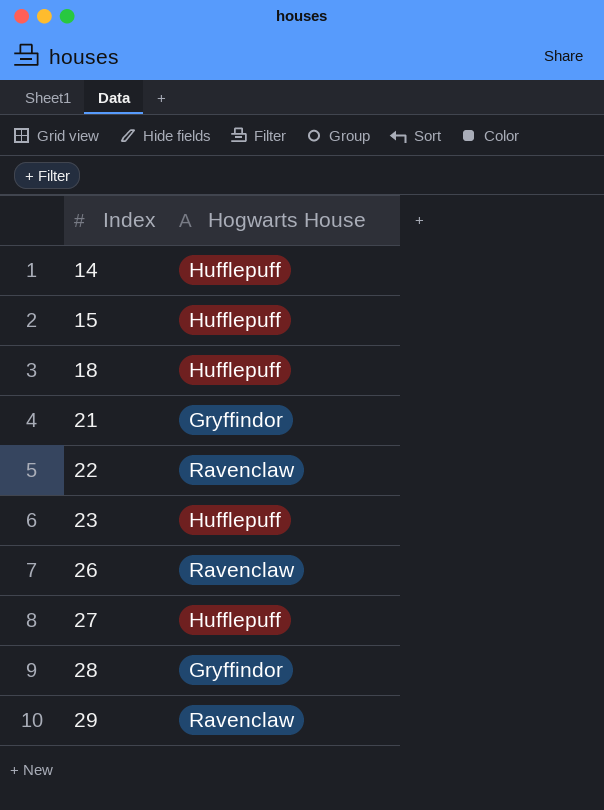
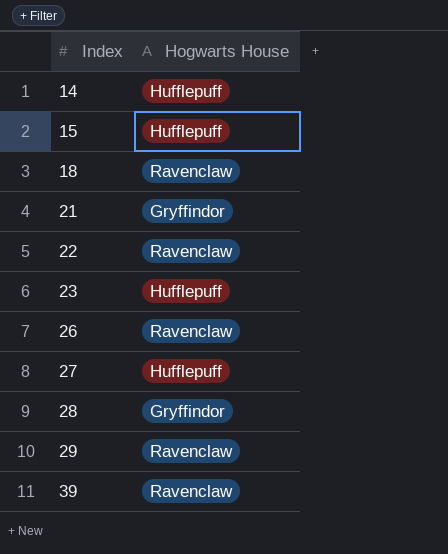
18 | Hogwarts House: Hufflepuff -> Ravenclaw
row 39: none -> Ravenclaw

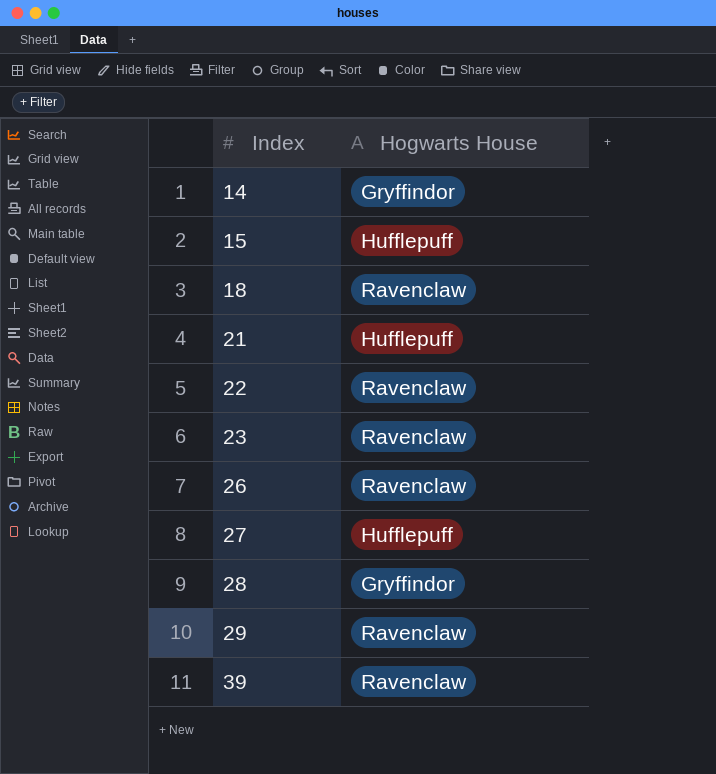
14 | Hogwarts House: Hufflepuff -> Gryffindor
21 | Hogwarts House: Gryffindor -> Hufflepuff
23 | Hogwarts House: Hufflepuff -> Ravenclaw

